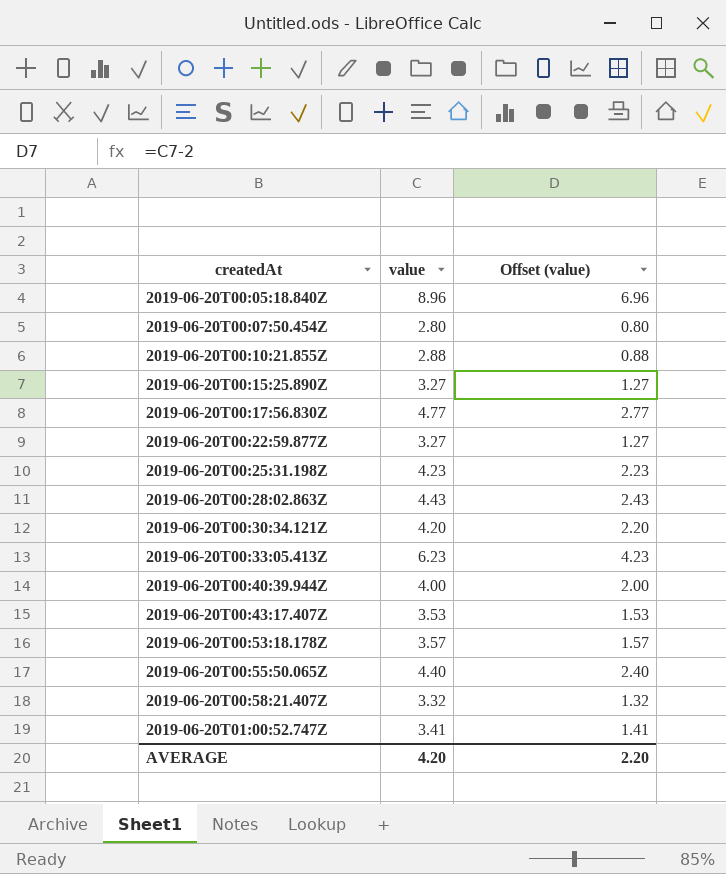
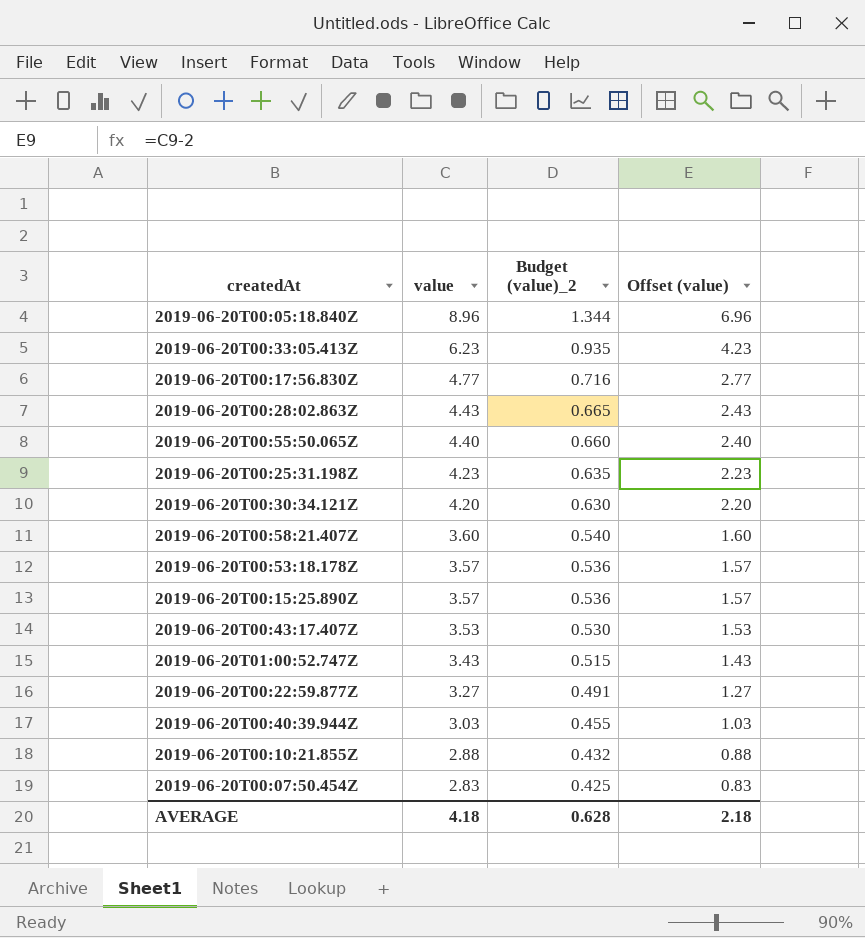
row order: createdAt ascending -> value descending
column Budget (value)_2 | formula: none -> [value] * 0.15
2019-06-20T00:58:21.407Z | value: 3.32 -> 3.60
2019-06-20T00:58:21.407Z | Offset (value): 1.32 -> 1.60
2019-06-20T00:15:25.890Z | value: 3.27 -> 3.57
2019-06-20T00:15:25.890Z | Offset (value): 1.27 -> 1.57
2019-06-20T01:00:52.747Z | value: 3.41 -> 3.43
2019-06-20T01:00:52.747Z | Offset (value): 1.41 -> 1.43
2019-06-20T00:40:39.944Z | value: 4.00 -> 3.03
2019-06-20T00:40:39.944Z | Offset (value): 2.00 -> 1.03
2019-06-20T00:07:50.454Z | value: 2.80 -> 2.83
2019-06-20T00:07:50.454Z | Offset (value): 0.80 -> 0.83
AVERAGE | value: 4.20 -> 4.18
AVERAGE | Offset (value): 2.20 -> 2.18

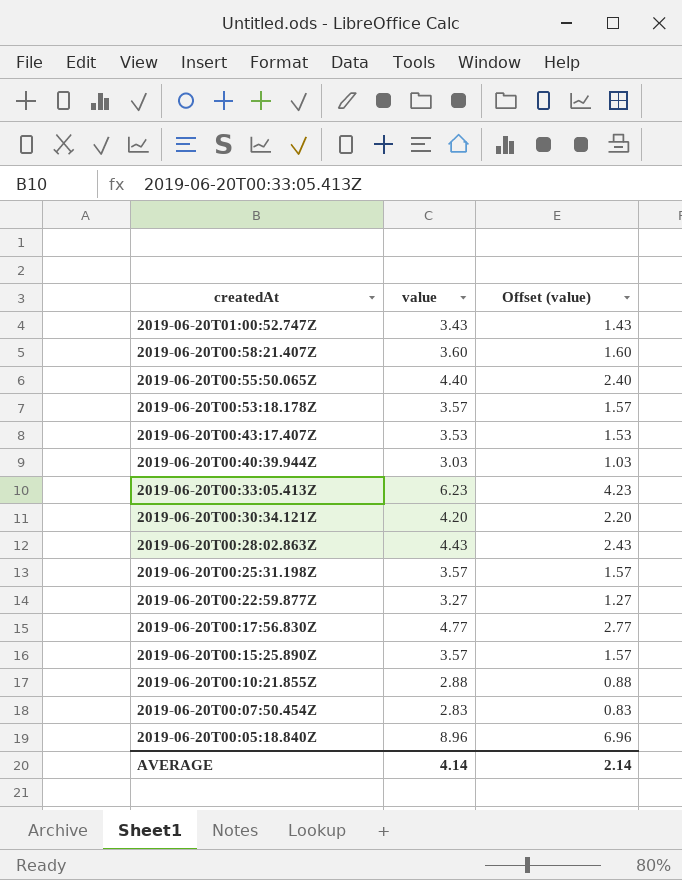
row order: value descending -> createdAt descending
column Budget (value)_2 | formula: [value] * 0.15 -> none
2019-06-20T00:25:31.198Z | value: 4.23 -> 3.57
2019-06-20T00:25:31.198Z | Offset (value): 2.23 -> 1.57
AVERAGE | value: 4.18 -> 4.14
AVERAGE | Offset (value): 2.18 -> 2.14

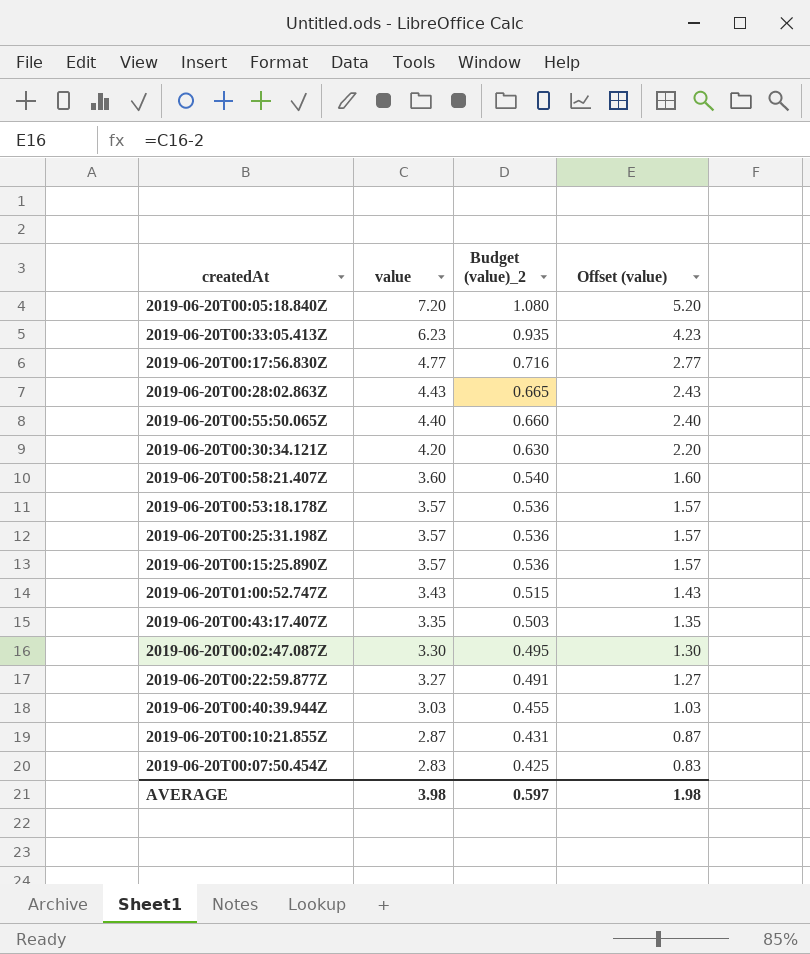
row order: createdAt descending -> value descending
column Budget (value)_2 | formula: none -> [value] * 0.15
2019-06-20T00:05:18.840Z | value: 8.96 -> 7.20
2019-06-20T00:05:18.840Z | Offset (value): 6.96 -> 5.20
2019-06-20T00:43:17.407Z | value: 3.53 -> 3.35
2019-06-20T00:43:17.407Z | Offset (value): 1.53 -> 1.35
row 2019-06-20T00:02:47.087Z: none -> 3.30 | 0.495 | 1.30
2019-06-20T00:10:21.855Z | value: 2.88 -> 2.87
2019-06-20T00:10:21.855Z | Offset (value): 0.88 -> 0.87
AVERAGE | value: 4.14 -> 3.98
AVERAGE | Offset (value): 2.14 -> 1.98

